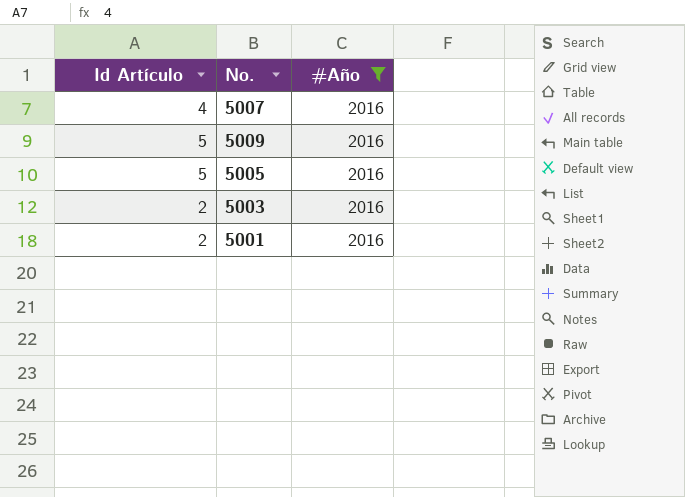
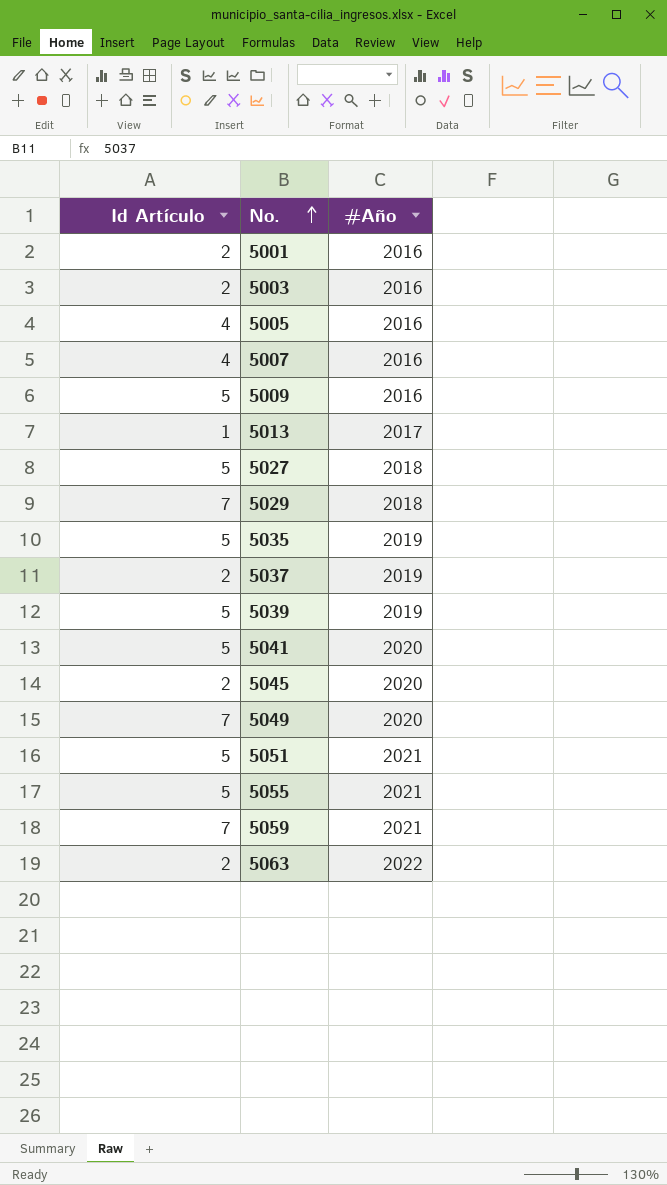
filter: #Año = 2016 -> none
row order: none -> No. ascending
5005 | Id Artículo: 5 -> 4

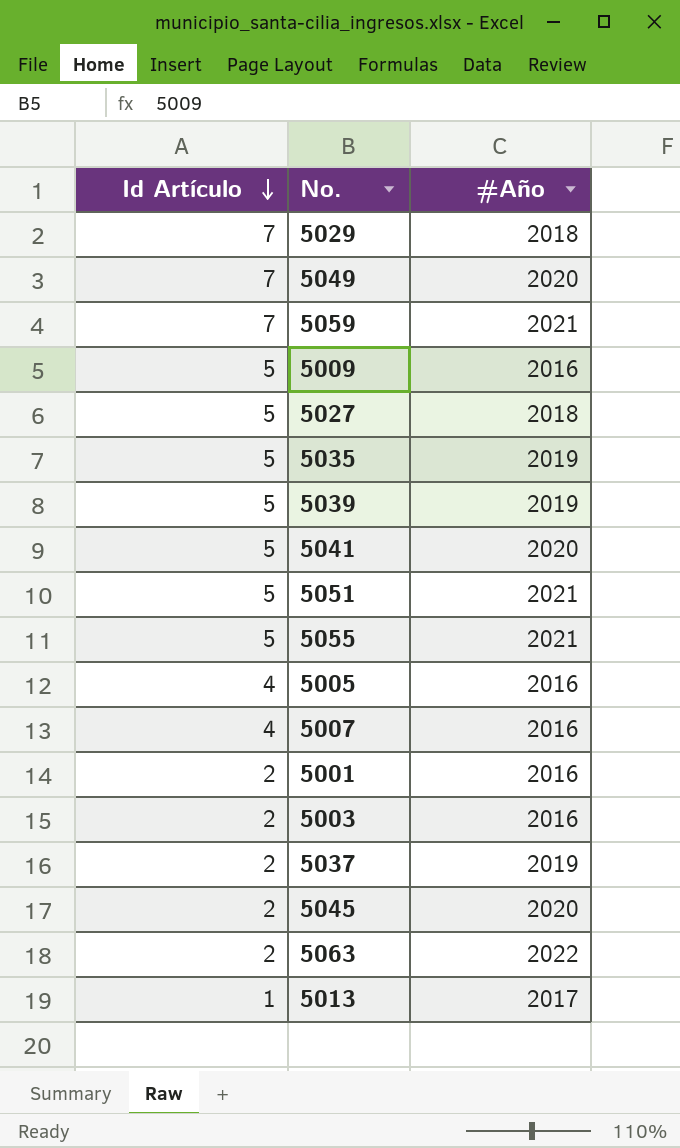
row order: No. ascending -> Id Artículo descending

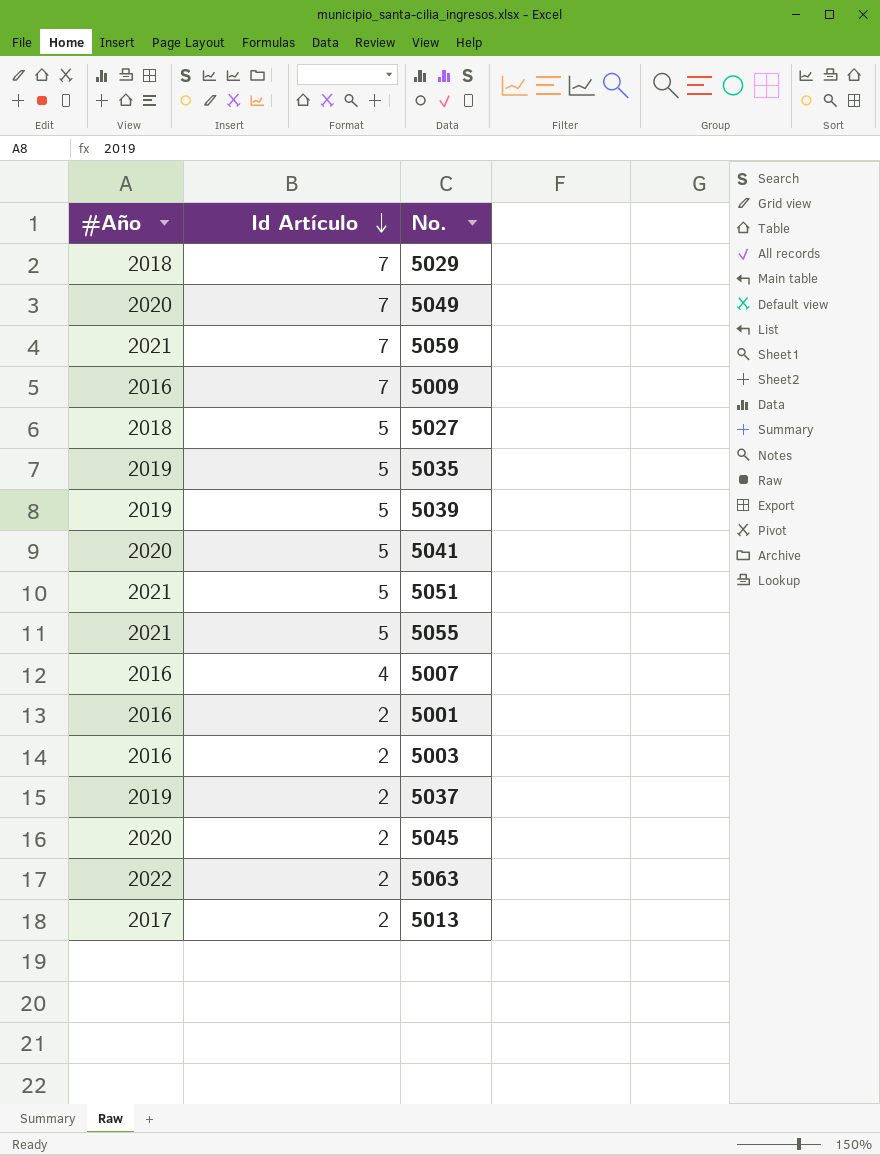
column #Año | position: 3 -> 1
row 5005: 4 | 2016 -> none
5009 | Id Artículo: 5 -> 7
5013 | Id Artículo: 1 -> 2

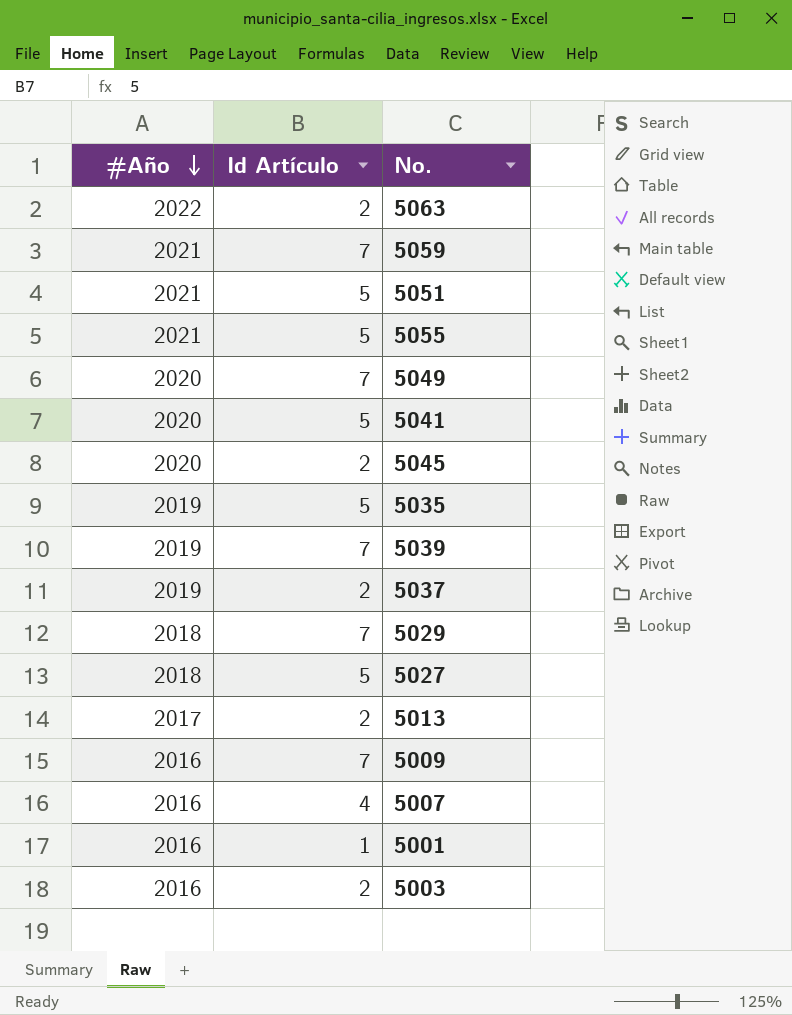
row order: Id Artículo descending -> #Año descending
5039 | Id Artículo: 5 -> 7
5001 | Id Artículo: 2 -> 1

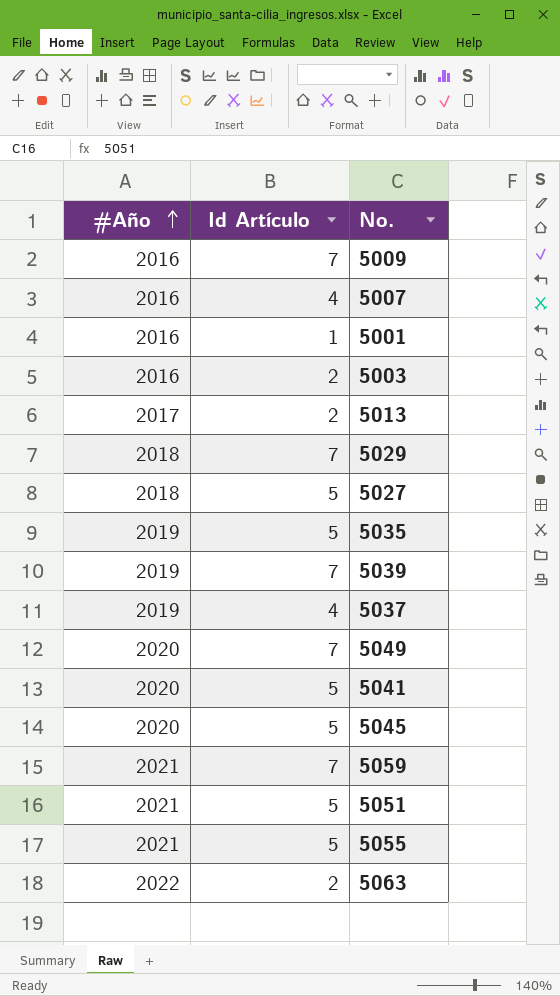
row order: #Año descending -> #Año ascending
5037 | Id Artículo: 2 -> 4
5045 | Id Artículo: 2 -> 5

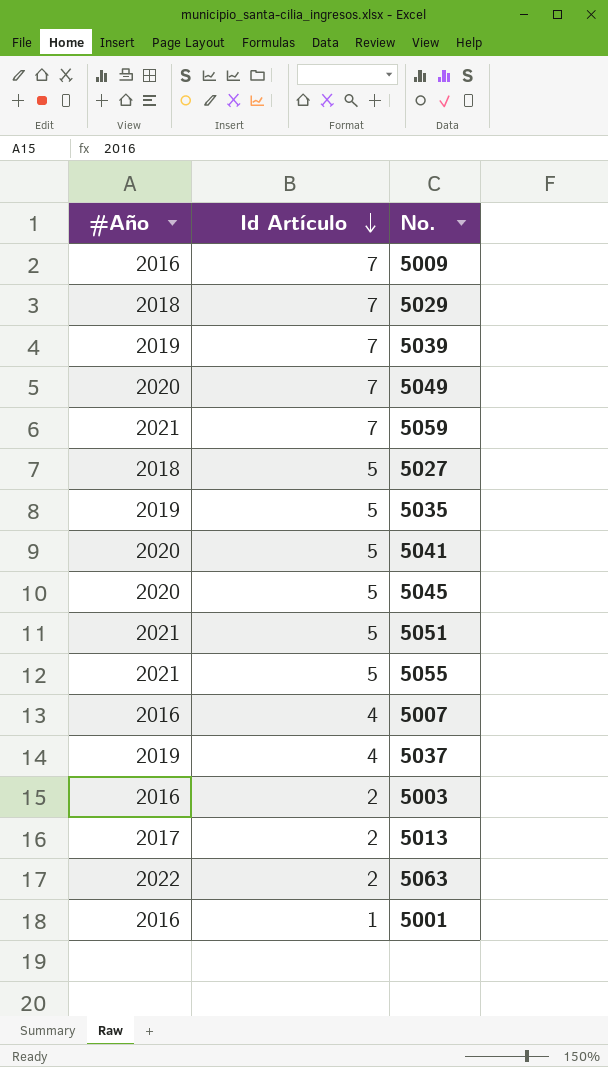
row order: #Año ascending -> Id Artículo descending

